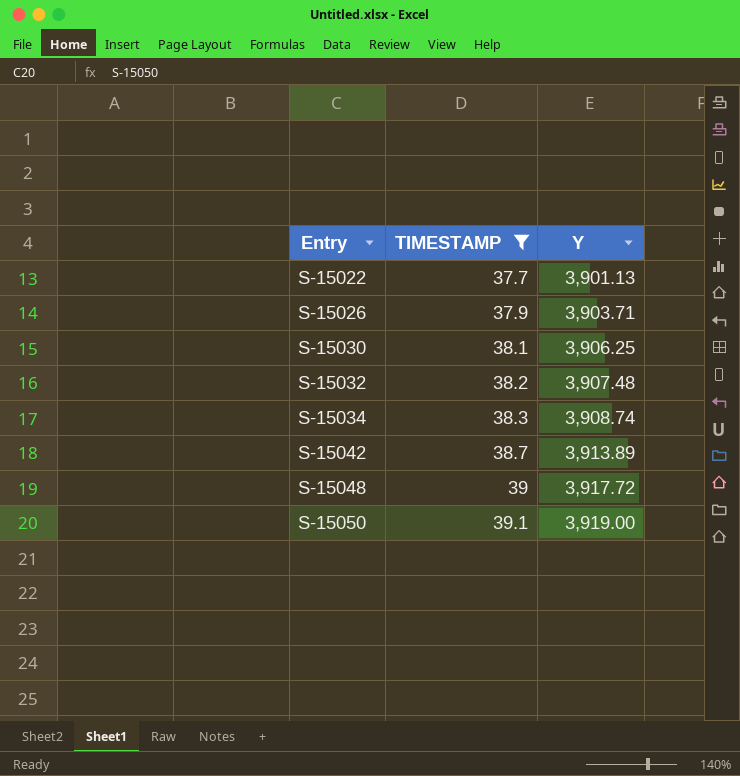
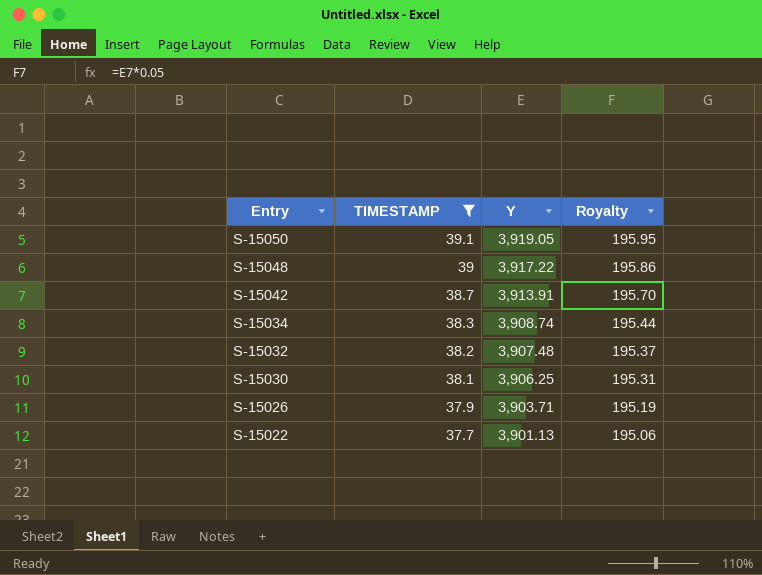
row order: Entry ascending -> Entry descending
column Royalty | formula: none -> [Y] * 0.05
S-15050 | Y: 3,919.00 -> 3,919.05
S-15048 | Y: 3,917.72 -> 3,917.22
S-15042 | Y: 3,913.89 -> 3,913.91

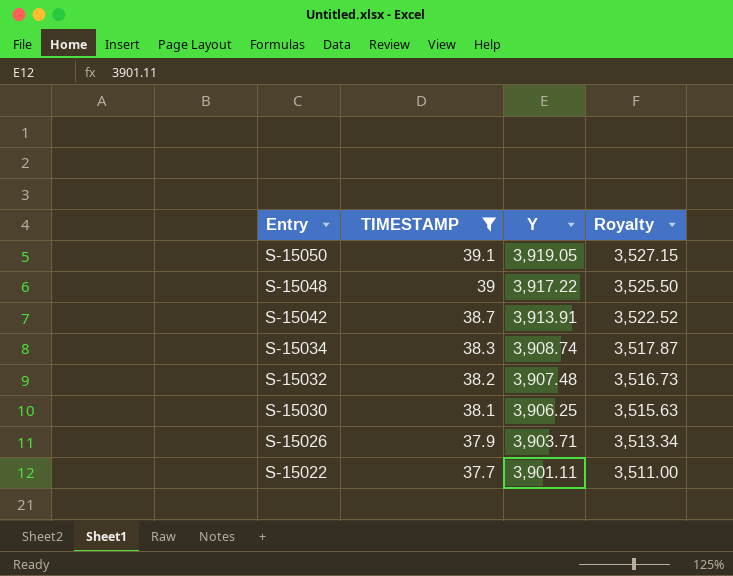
column Royalty | formula: [Y] * 0.05 -> [Y] * 0.9
S-15022 | Y: 3,901.13 -> 3,901.11

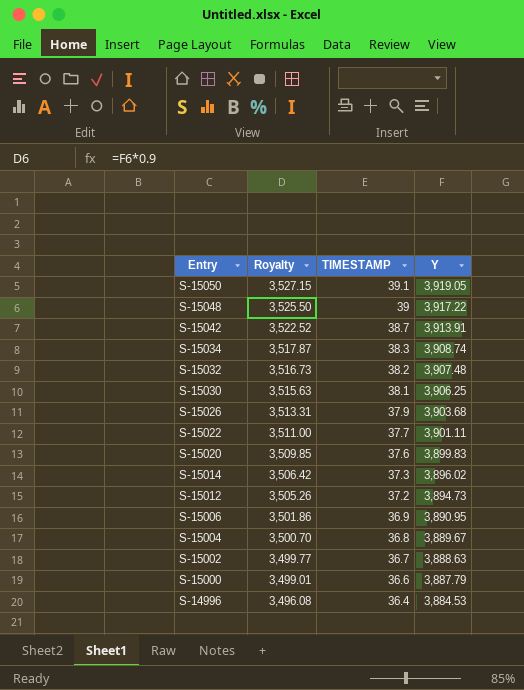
filter: TIMESTAMP >= 37.7 -> none
column Royalty | position: 4 -> 2
S-15026 | Royalty: 3,513.34 -> 3,513.31
S-15026 | Y: 3,903.71 -> 3,903.68

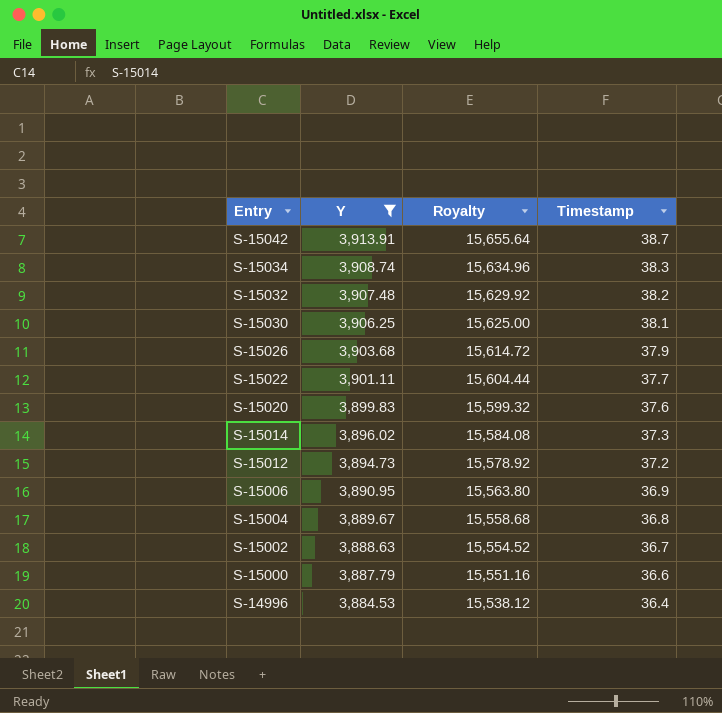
filter: none -> Y <= 3,913.91
column Y | position: 4 -> 2
column Royalty | formula: [Y] * 0.9 -> [Y] * 4
column name: TIMESTAMP -> Timestamp

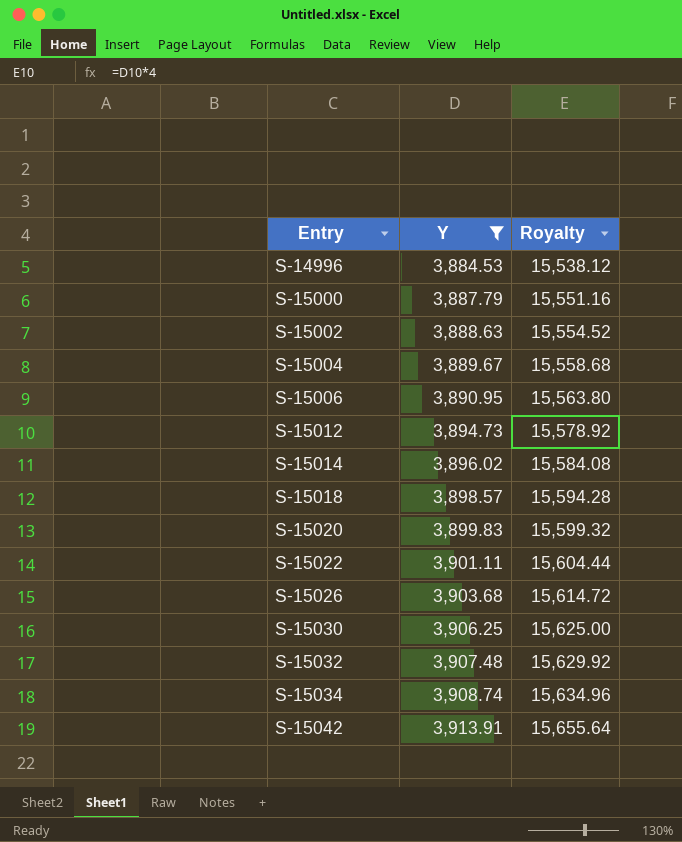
row order: Entry descending -> Entry ascending
column Timestamp | position: 4 -> none
row S-15018: none -> 3,898.57 | 15,594.28

